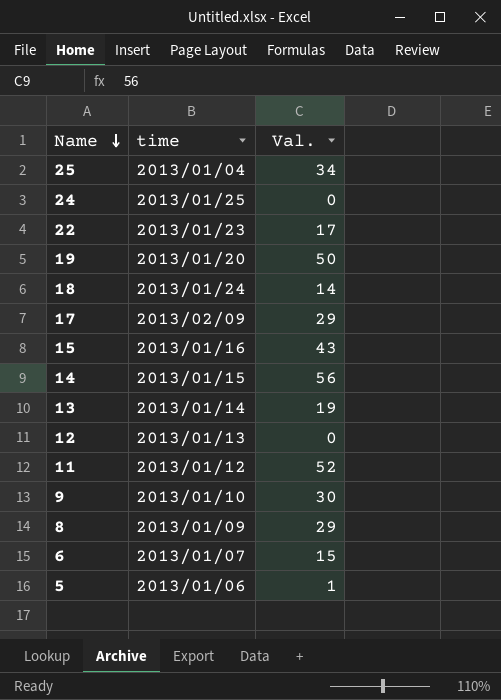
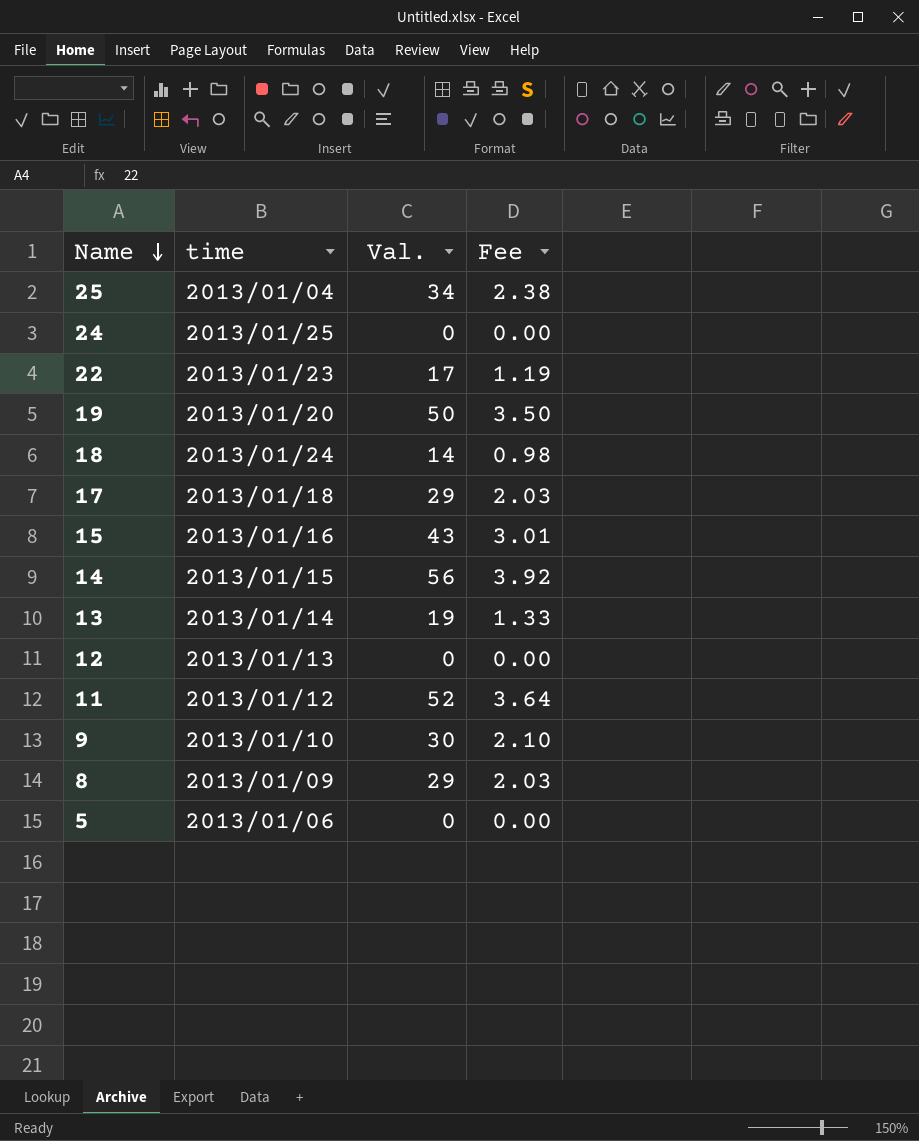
column Fee | formula: none -> [Val.] * 0.07
row 6: 2013/01/07 | 15 -> none
17 | time: 2013/02/09 -> 2013/01/18
5 | Val.: 1 -> 0

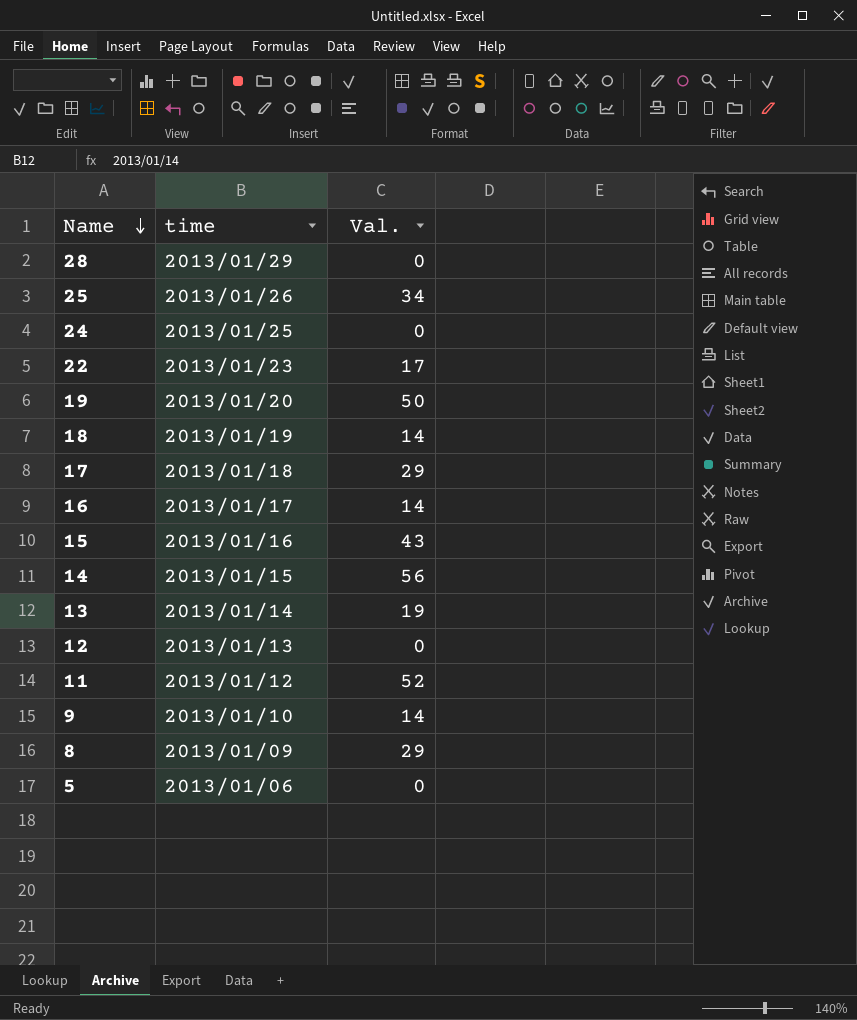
column Fee | formula: [Val.] * 0.07 -> none
row 28: none -> 2013/01/29 | 0
25 | time: 2013/01/04 -> 2013/01/26
18 | time: 2013/01/24 -> 2013/01/19
row 16: none -> 2013/01/17 | 14
9 | Val.: 30 -> 14

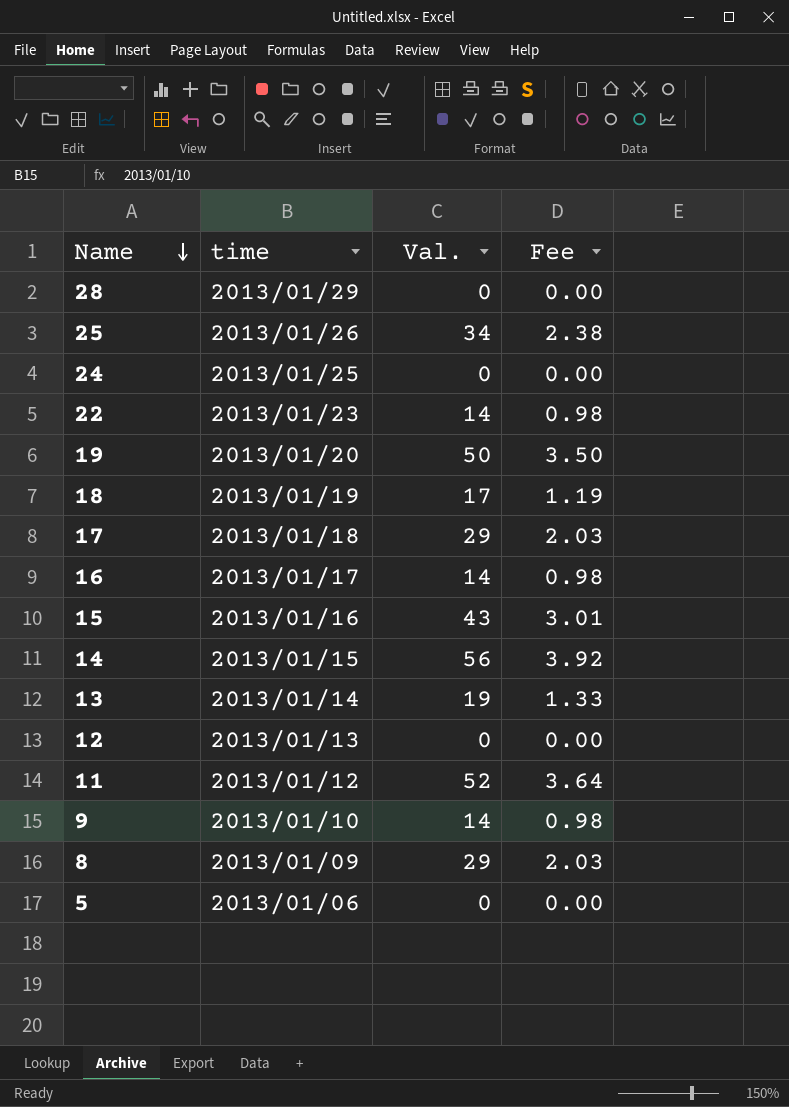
column Fee | formula: none -> [Val.] * 0.07
22 | Val.: 17 -> 14
18 | Val.: 14 -> 17

